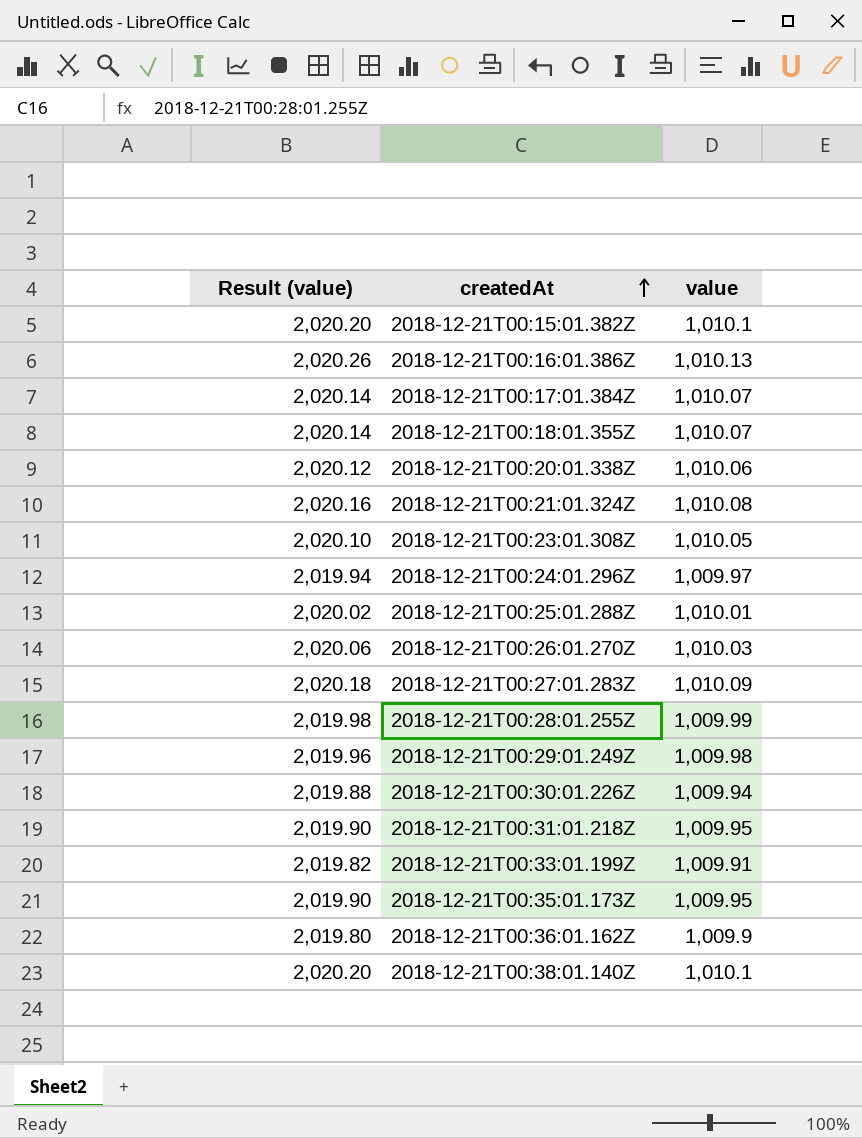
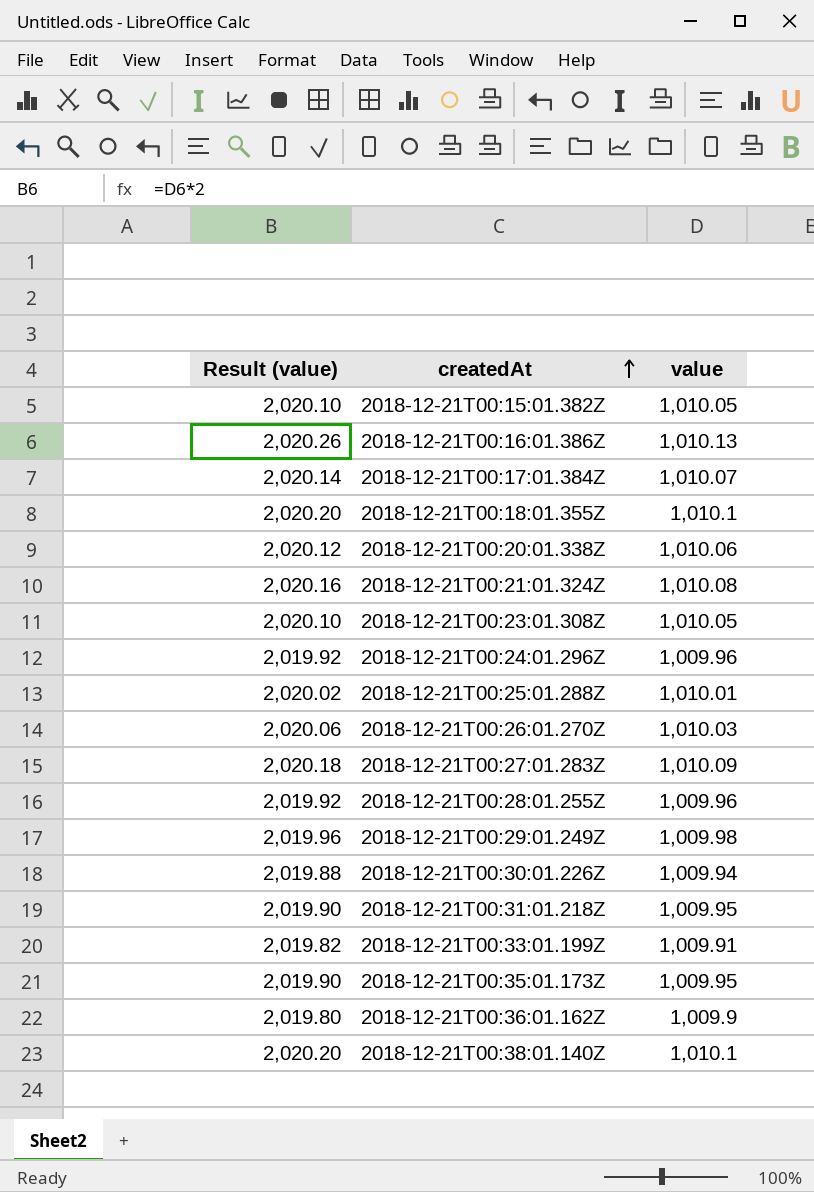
2018-12-21T00:15:01.382Z | Result (value): 2,020.20 -> 2,020.10
2018-12-21T00:15:01.382Z | value: 1,010.1 -> 1,010.05
2018-12-21T00:18:01.355Z | Result (value): 2,020.14 -> 2,020.20
2018-12-21T00:18:01.355Z | value: 1,010.07 -> 1,010.1
2018-12-21T00:24:01.296Z | Result (value): 2,019.94 -> 2,019.92
2018-12-21T00:24:01.296Z | value: 1,009.97 -> 1,009.96
2018-12-21T00:28:01.255Z | Result (value): 2,019.98 -> 2,019.92
2018-12-21T00:28:01.255Z | value: 1,009.99 -> 1,009.96

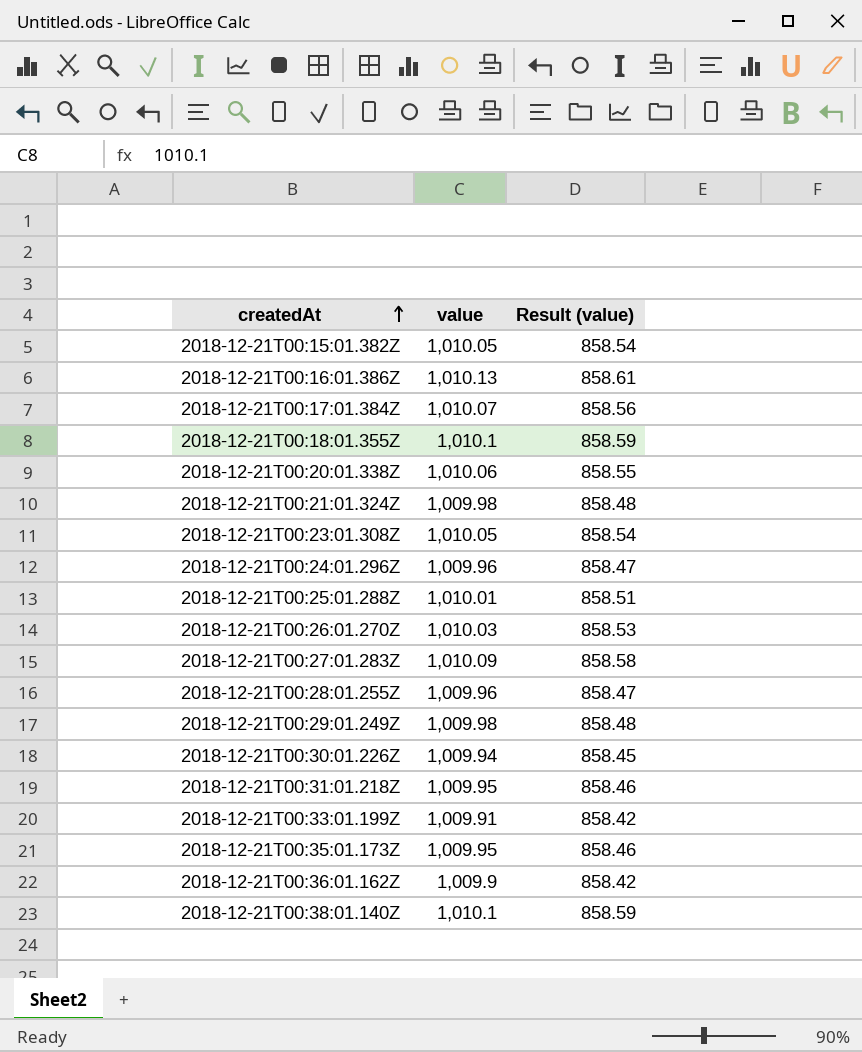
column Result (value) | formula: [value] * 2 -> [value] * 0.85
column Result (value) | position: 1 -> 3
2018-12-21T00:21:01.324Z | value: 1,010.08 -> 1,009.98

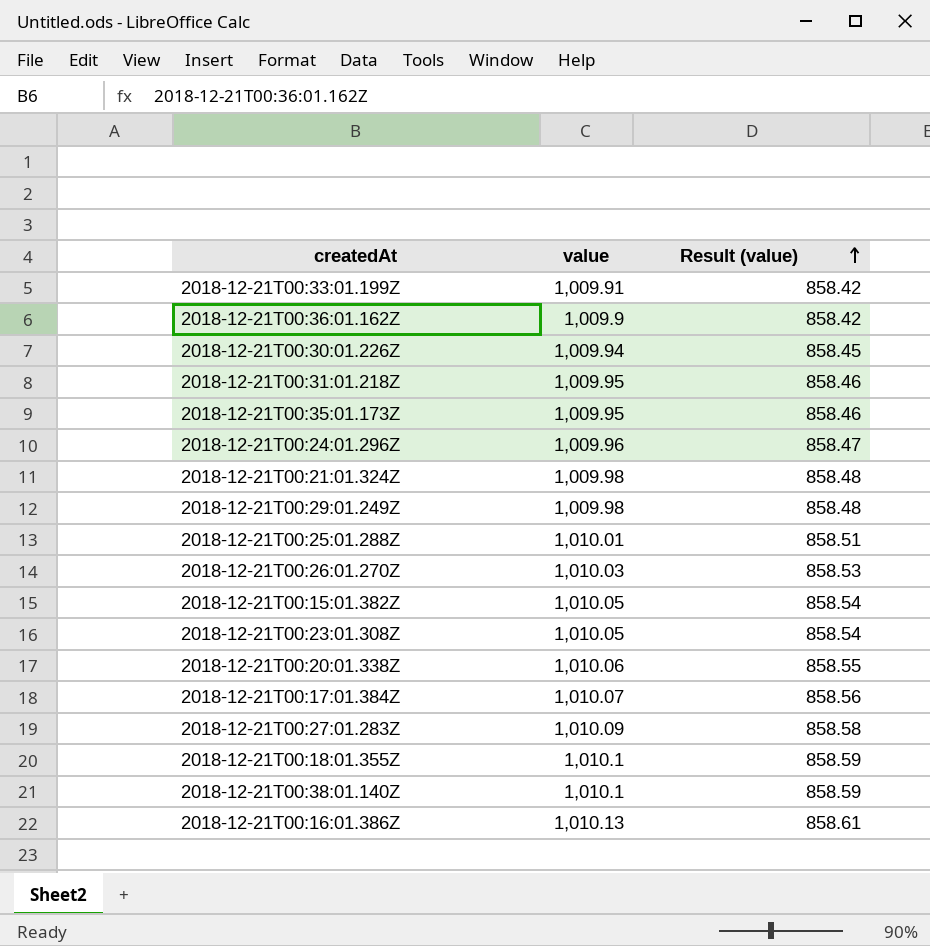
row order: createdAt ascending -> Result (value) ascending
row 2018-12-21T00:28:01.255Z: 1,009.96 | 858.47 -> none

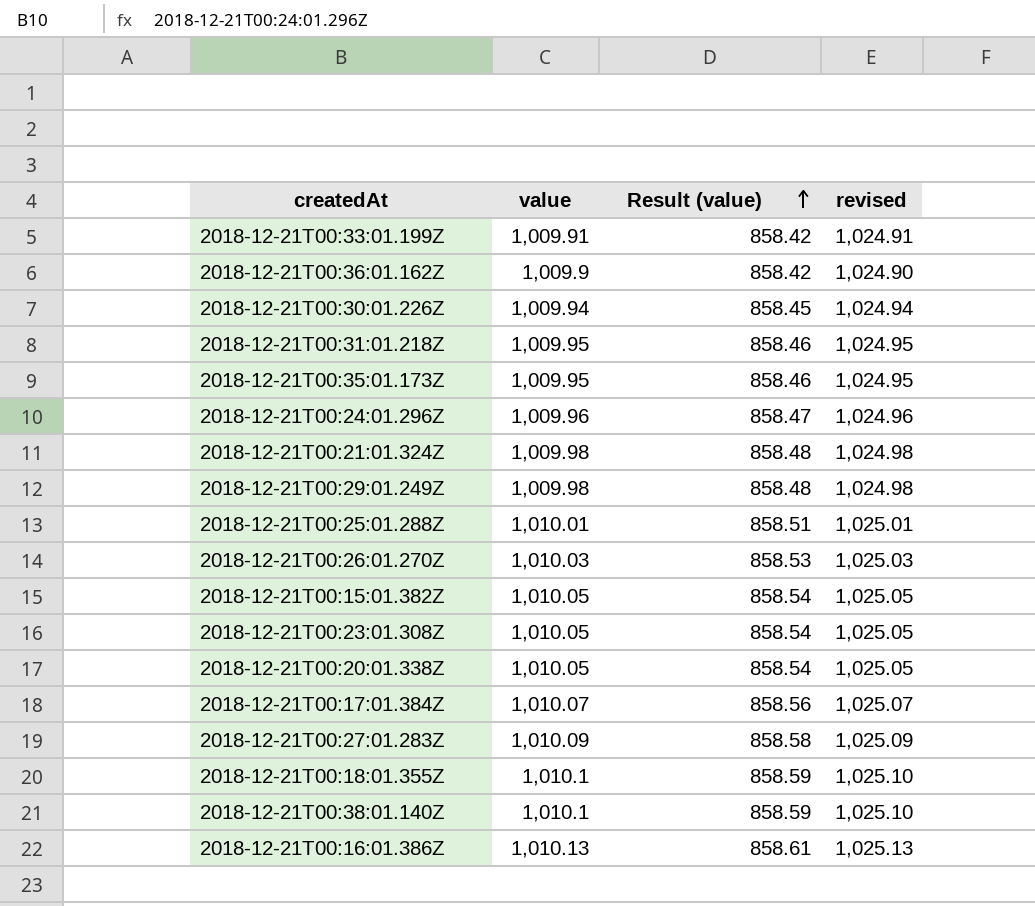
column revised | formula: none -> [value] + 15
2018-12-21T00:20:01.338Z | value: 1,010.06 -> 1,010.05
2018-12-21T00:20:01.338Z | Result (value): 858.55 -> 858.54

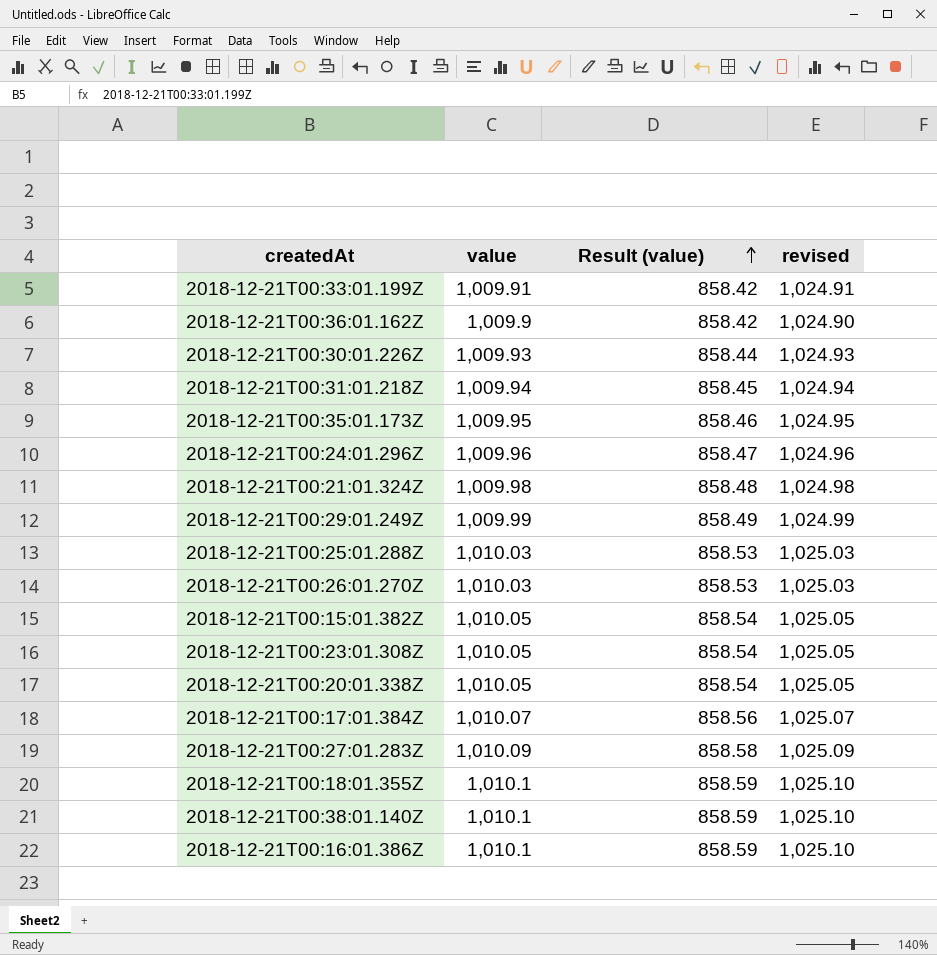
2018-12-21T00:30:01.226Z | value: 1,009.94 -> 1,009.93
2018-12-21T00:30:01.226Z | Result (value): 858.45 -> 858.44
2018-12-21T00:30:01.226Z | revised: 1,024.94 -> 1,024.93
2018-12-21T00:31:01.218Z | value: 1,009.95 -> 1,009.94
2018-12-21T00:31:01.218Z | Result (value): 858.46 -> 858.45
2018-12-21T00:31:01.218Z | revised: 1,024.95 -> 1,024.94
2018-12-21T00:29:01.249Z | value: 1,009.98 -> 1,009.99
2018-12-21T00:29:01.249Z | Result (value): 858.48 -> 858.49
2018-12-21T00:29:01.249Z | revised: 1,024.98 -> 1,024.99
2018-12-21T00:25:01.288Z | value: 1,010.01 -> 1,010.03
2018-12-21T00:25:01.288Z | Result (value): 858.51 -> 858.53
2018-12-21T00:25:01.288Z | revised: 1,025.01 -> 1,025.03
2018-12-21T00:16:01.386Z | value: 1,010.13 -> 1,010.1
2018-12-21T00:16:01.386Z | Result (value): 858.61 -> 858.59
2018-12-21T00:16:01.386Z | revised: 1,025.13 -> 1,025.10

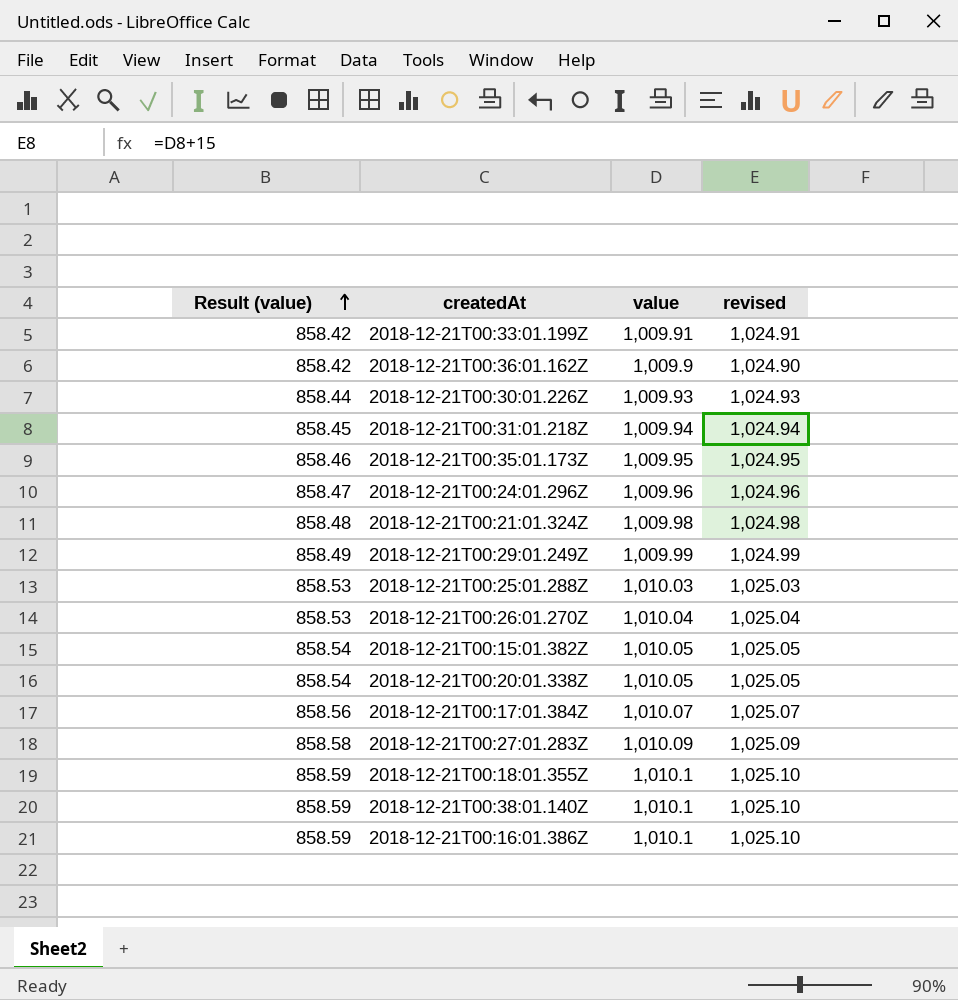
column Result (value) | position: 3 -> 1
row 2018-12-21T00:23:01.308Z: 1,010.05 | 858.54 | 1,025.05 -> none
2018-12-21T00:26:01.270Z | value: 1,010.03 -> 1,010.04
2018-12-21T00:26:01.270Z | revised: 1,025.03 -> 1,025.04

